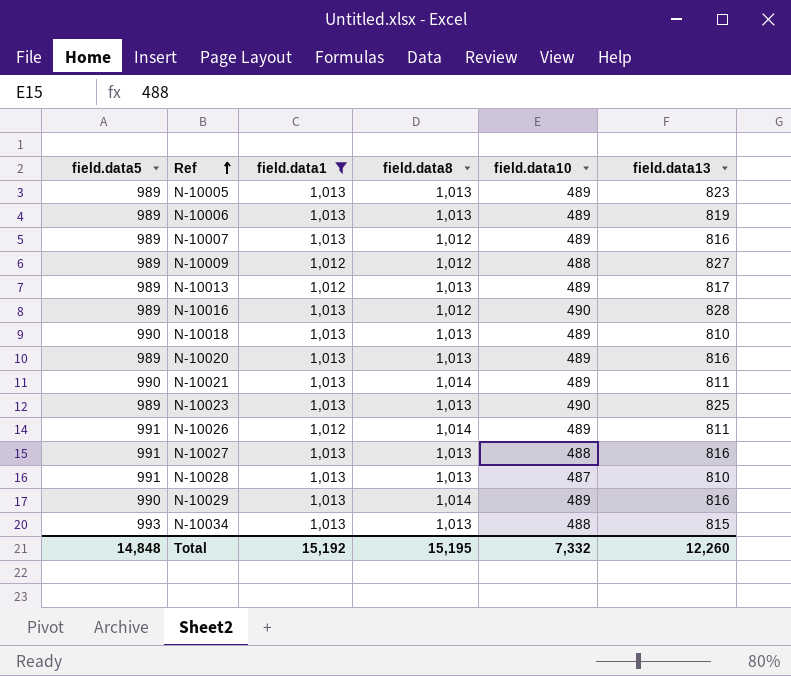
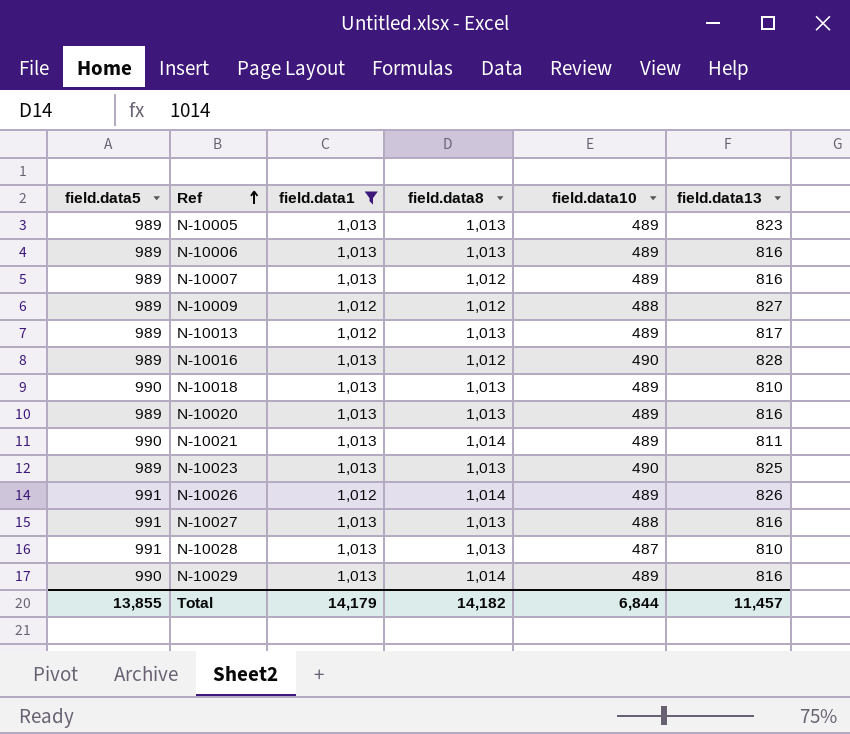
row N-10034: 993 | 1,013 | 1,013 | 488 | 815 -> none
N-10006 | field.data13: 819 -> 816
N-10026 | field.data13: 811 -> 826
Total | field.data5: 14,848 -> 13,855
Total | field.data1: 15,192 -> 14,179
Total | field.data8: 15,195 -> 14,182
Total | field.data10: 7,332 -> 6,844
Total | field.data13: 12,260 -> 11,457

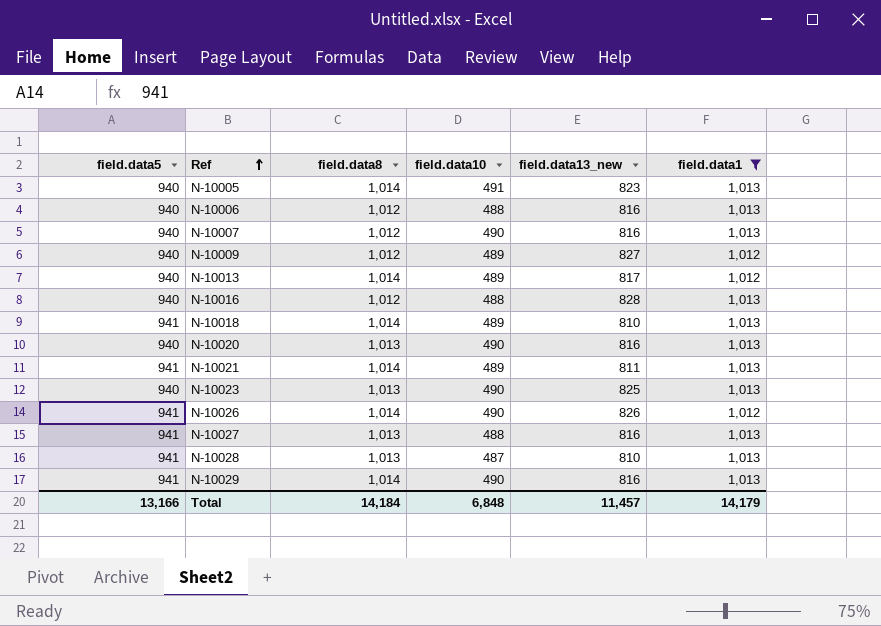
column name: field.data13 -> field.data13_new
column field.data1 | position: 3 -> 6
N-10005 | field.data5: 989 -> 940
N-10005 | field.data8: 1,013 -> 1,014
N-10005 | field.data10: 489 -> 491
N-10006 | field.data5: 989 -> 940
N-10006 | field.data8: 1,013 -> 1,012
N-10006 | field.data10: 489 -> 488
N-10007 | field.data5: 989 -> 940
N-10007 | field.data10: 489 -> 490
N-10009 | field.data5: 989 -> 940
N-10009 | field.data10: 488 -> 489
N-10013 | field.data5: 989 -> 940
N-10013 | field.data8: 1,013 -> 1,014
N-10016 | field.data5: 989 -> 940
N-10016 | field.data10: 490 -> 488
N-10018 | field.data5: 990 -> 941
N-10018 | field.data8: 1,013 -> 1,014
N-10020 | field.data5: 989 -> 940
N-10020 | field.data10: 489 -> 490
N-10021 | field.data5: 990 -> 941
N-10023 | field.data5: 989 -> 940
N-10026 | field.data5: 991 -> 941
N-10026 | field.data10: 489 -> 490
N-10027 | field.data5: 991 -> 941
N-10028 | field.data5: 991 -> 941
N-10029 | field.data5: 990 -> 941
N-10029 | field.data10: 489 -> 490
Total | field.data5: 13,855 -> 13,166
Total | field.data8: 14,182 -> 14,184
Total | field.data10: 6,844 -> 6,848

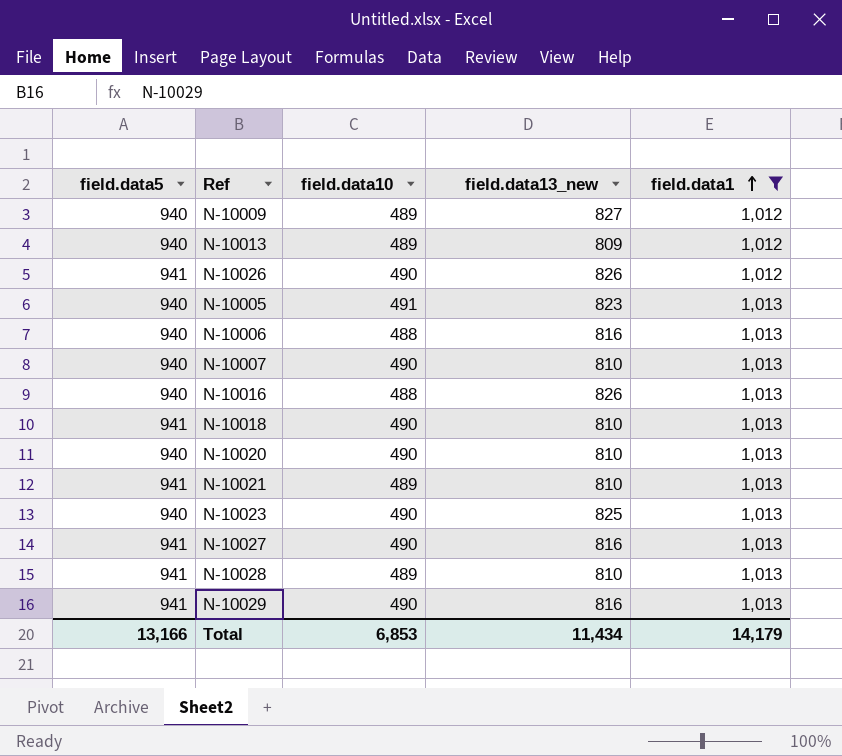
row order: Ref ascending -> field.data1 ascending
column field.data8 | position: 3 -> none
N-10013 | field.data13_new: 817 -> 809
N-10007 | field.data13_new: 816 -> 810
N-10016 | field.data13_new: 828 -> 826
N-10018 | field.data10: 489 -> 490
N-10020 | field.data13_new: 816 -> 810
N-10021 | field.data13_new: 811 -> 810
N-10027 | field.data10: 488 -> 490
N-10028 | field.data10: 487 -> 489
Total | field.data10: 6,848 -> 6,853
Total | field.data13_new: 11,457 -> 11,434

